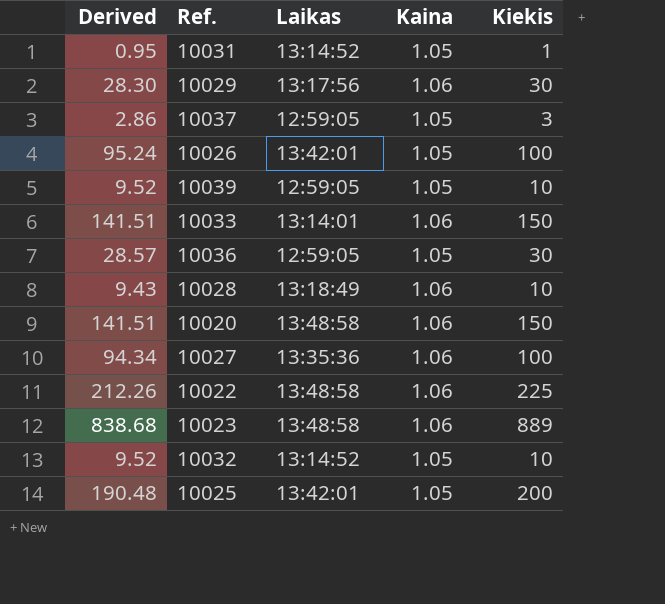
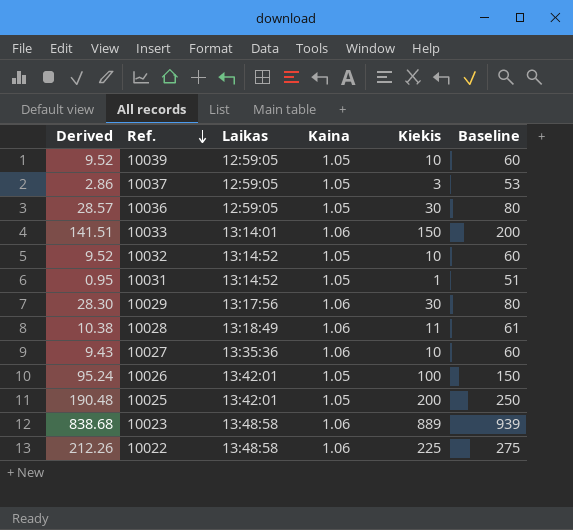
row order: none -> Ref. descending
column Baseline | formula: none -> [Kiekis] + 50
row 10020: 141.51 | 13:48:58 | 1.06 | 150 -> none
10028 | Derived: 9.43 -> 10.38
10028 | Kiekis: 10 -> 11
10027 | Derived: 94.34 -> 9.43
10027 | Kiekis: 100 -> 10

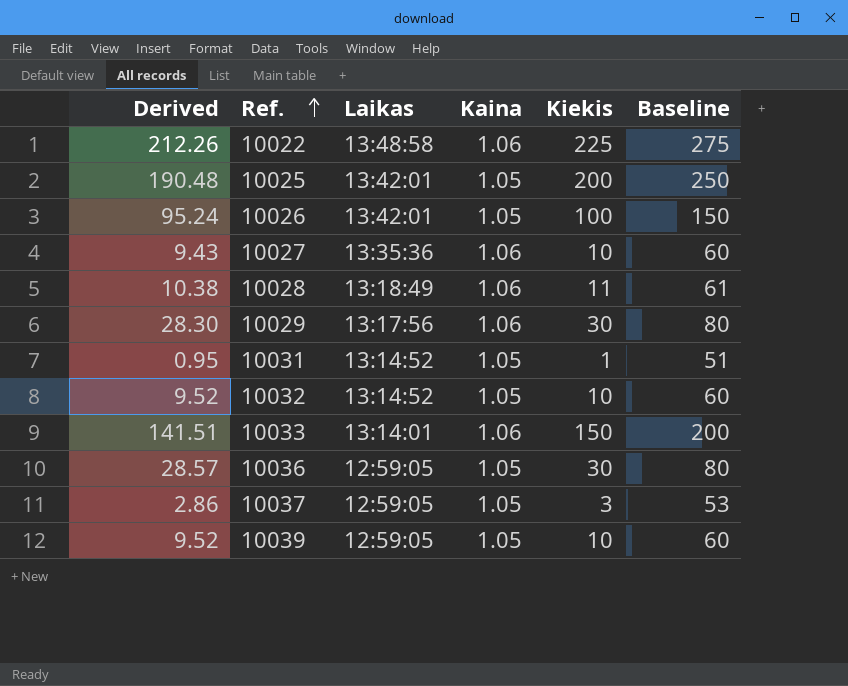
row order: Ref. descending -> Ref. ascending
row 10023: 838.68 | 13:48:58 | 1.06 | 889 | 939 -> none

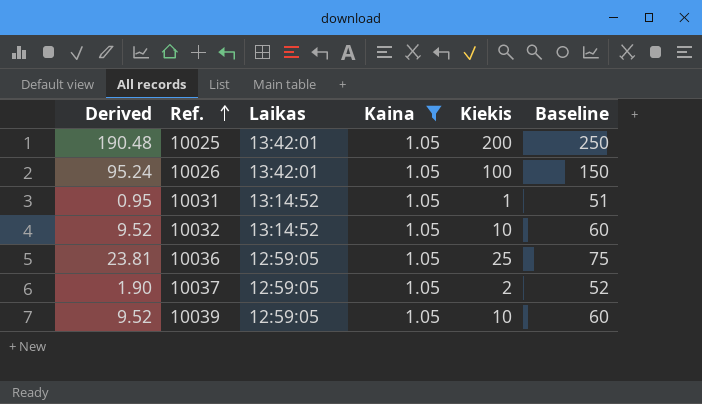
filter: none -> Kaina = 1.05
10036 | Derived: 28.57 -> 23.81
10036 | Kiekis: 30 -> 25
10036 | Baseline: 80 -> 75
10037 | Derived: 2.86 -> 1.90
10037 | Kiekis: 3 -> 2
10037 | Baseline: 53 -> 52

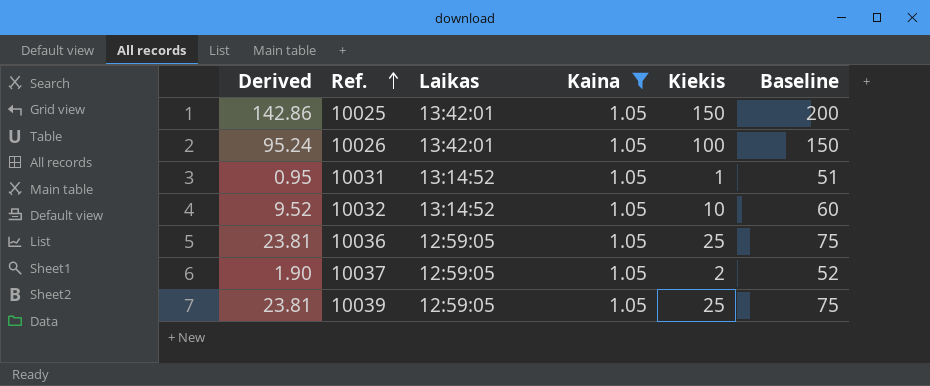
10025 | Derived: 190.48 -> 142.86
10025 | Kiekis: 200 -> 150
10025 | Baseline: 250 -> 200
10039 | Derived: 9.52 -> 23.81
10039 | Kiekis: 10 -> 25
10039 | Baseline: 60 -> 75

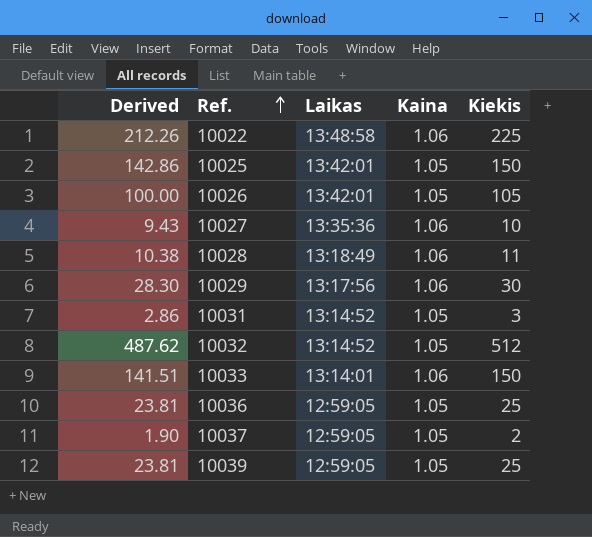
filter: Kaina = 1.05 -> none
column Baseline | formula: [Kiekis] + 50 -> none
10026 | Derived: 95.24 -> 100.00
10026 | Kiekis: 100 -> 105
10031 | Derived: 0.95 -> 2.86
10031 | Kiekis: 1 -> 3
10032 | Derived: 9.52 -> 487.62
10032 | Kiekis: 10 -> 512

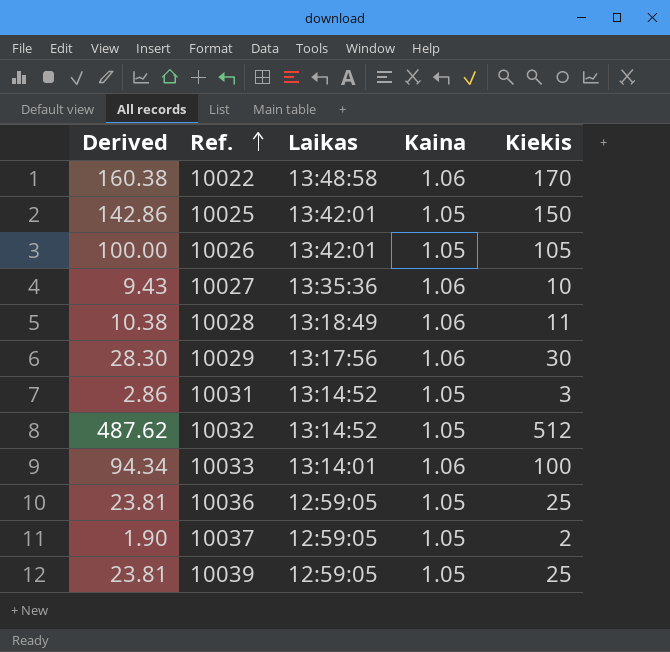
10022 | Derived: 212.26 -> 160.38
10022 | Kiekis: 225 -> 170
10033 | Derived: 141.51 -> 94.34
10033 | Kiekis: 150 -> 100

